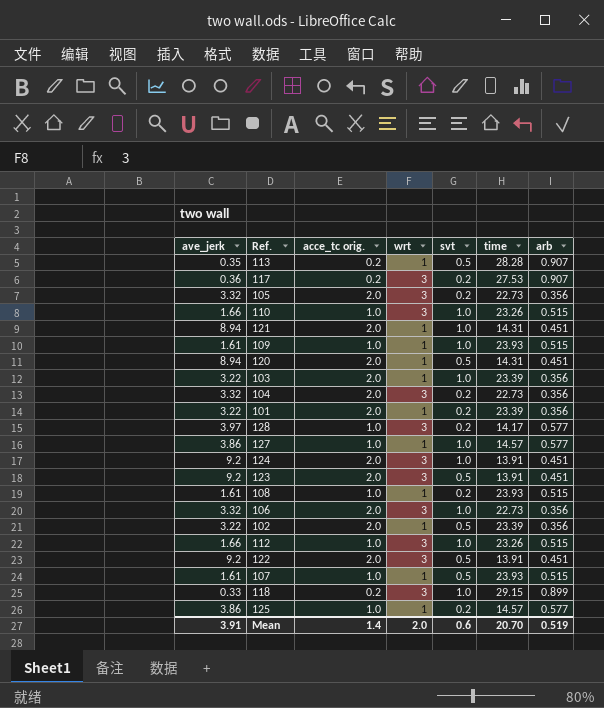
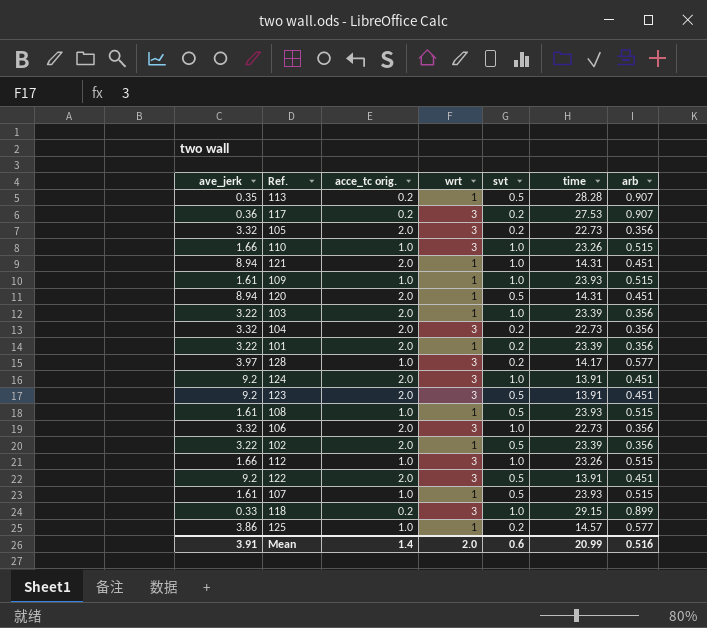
row 127: 3.86 | 1.0 | 1 | 1.0 | 14.57 | 0.577 -> none
108 | svt: 0.2 -> 0.5
Mean | time: 20.70 -> 20.99
Mean | arb: 0.519 -> 0.516

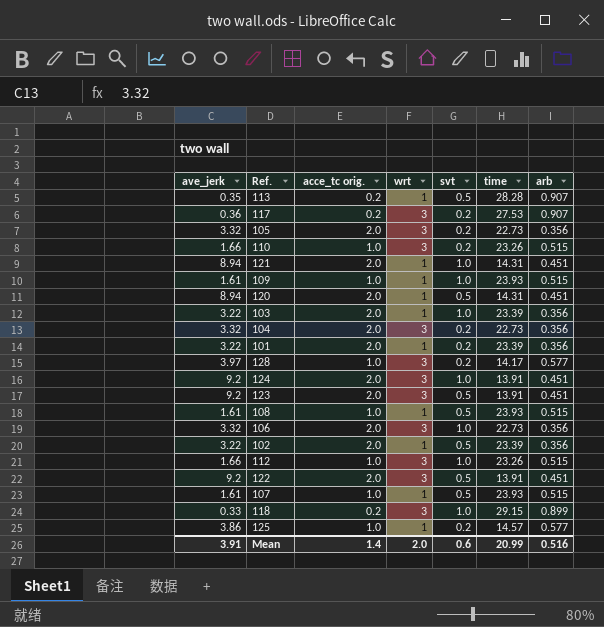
110 | svt: 1.0 -> 0.2

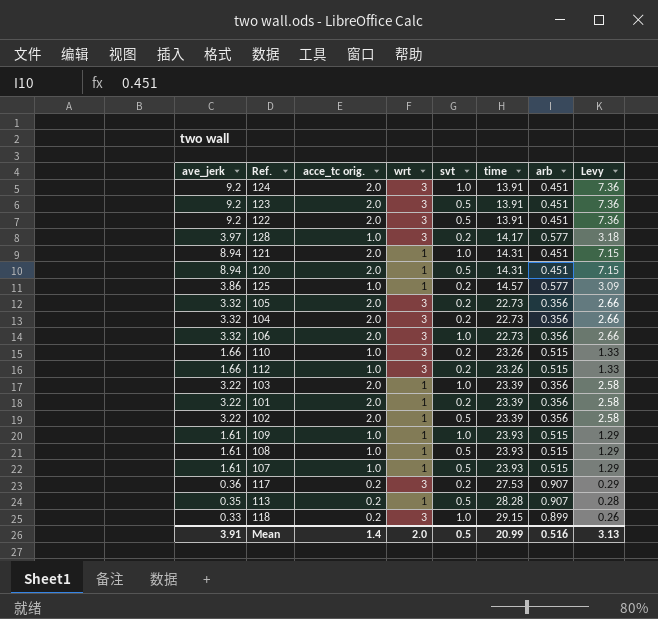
row order: none -> time ascending
column Levy | formula: none -> [ave_jerk] * 0.8
112 | svt: 1.0 -> 0.2
Mean | svt: 0.6 -> 0.5

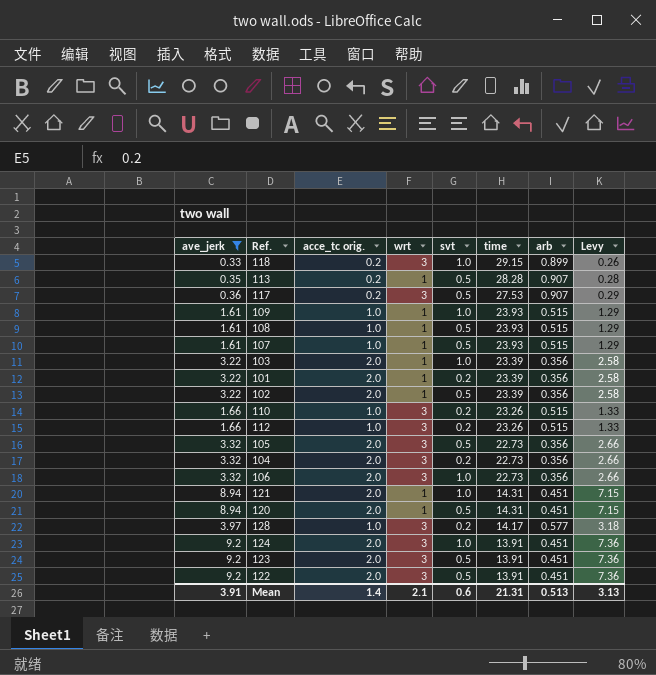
filter: none -> ave_jerk != 3.86
row order: time ascending -> time descending
117 | svt: 0.2 -> 0.5
105 | svt: 0.2 -> 0.5
Mean | wrt: 2.0 -> 2.1
Mean | svt: 0.5 -> 0.6
Mean | time: 20.99 -> 21.31
Mean | arb: 0.516 -> 0.513

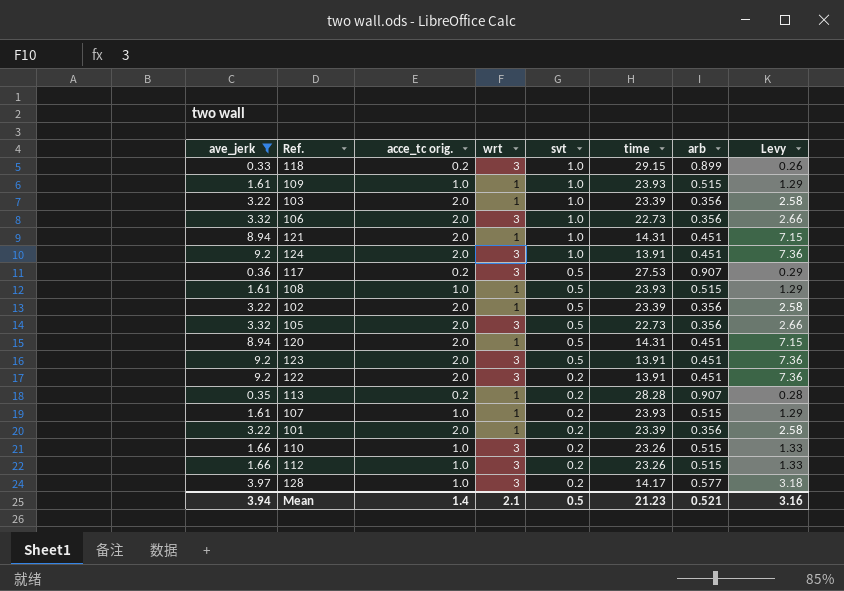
row order: time descending -> svt descending
row 104: 3.32 | 2.0 | 3 | 0.2 | 22.73 | 0.356 | 2.66 -> none
122 | svt: 0.5 -> 0.2
113 | svt: 0.5 -> 0.2
107 | svt: 0.5 -> 0.2
Mean | ave_jerk: 3.91 -> 3.94
Mean | svt: 0.6 -> 0.5
Mean | time: 21.31 -> 21.23
Mean | arb: 0.513 -> 0.521
Mean | Levy: 3.13 -> 3.16

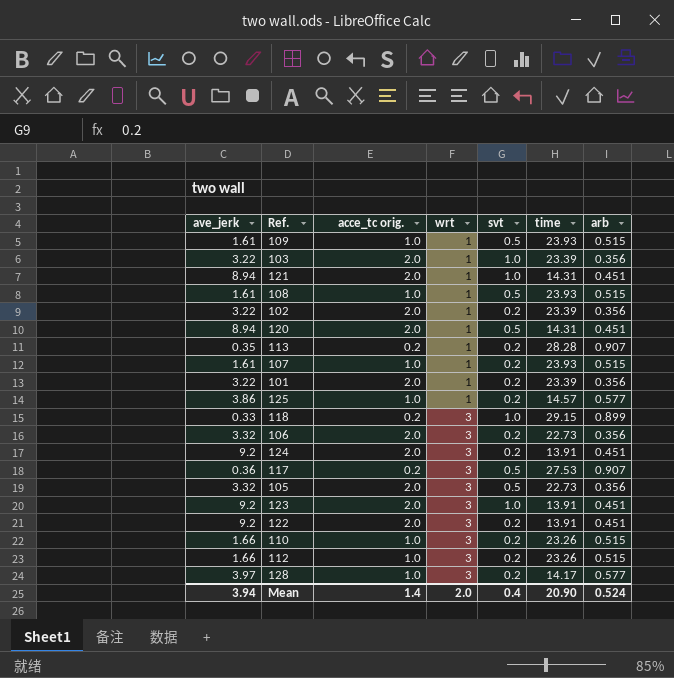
filter: ave_jerk != 3.86 -> none
row order: svt descending -> wrt ascending
column Levy | formula: [ave_jerk] * 0.8 -> none
109 | svt: 1.0 -> 0.5
102 | svt: 0.5 -> 0.2
106 | svt: 1.0 -> 0.2
124 | svt: 1.0 -> 0.2
123 | svt: 0.5 -> 1.0
Mean | wrt: 2.1 -> 2.0
Mean | svt: 0.5 -> 0.4
Mean | time: 21.23 -> 20.90
Mean | arb: 0.521 -> 0.524

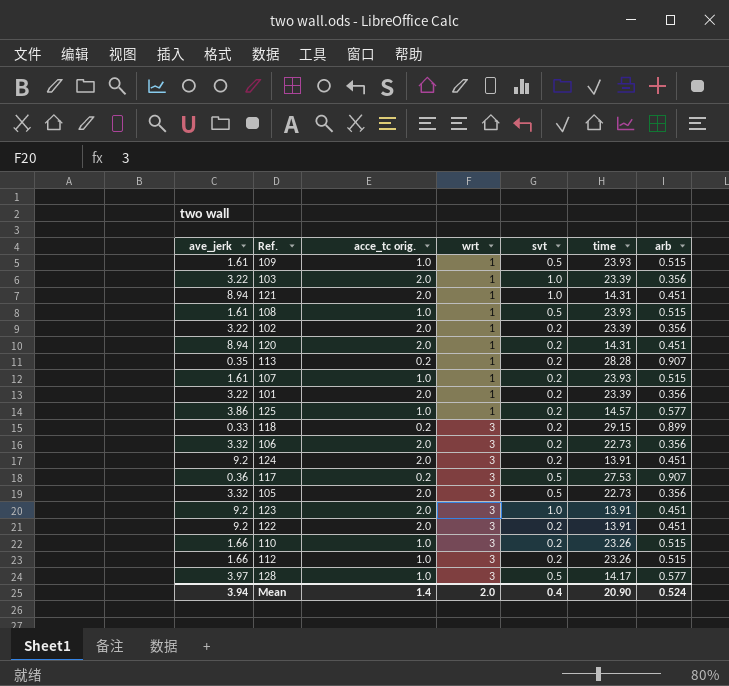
120 | svt: 0.5 -> 0.2
118 | svt: 1.0 -> 0.2
128 | svt: 0.2 -> 0.5

